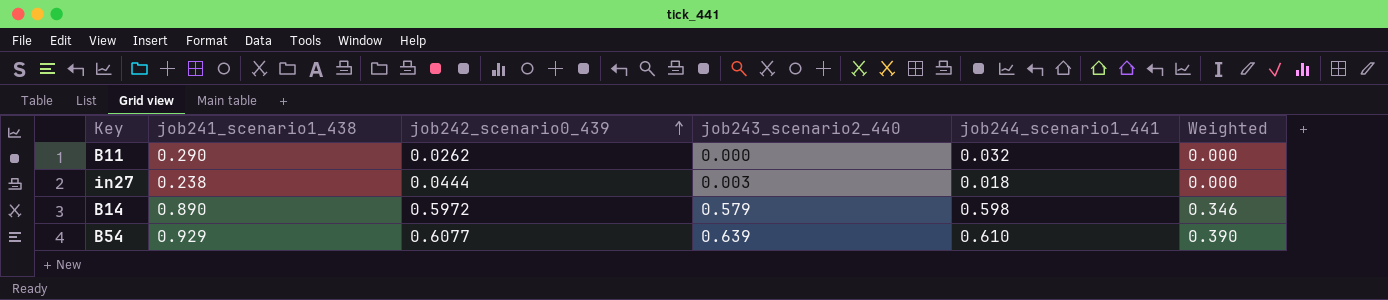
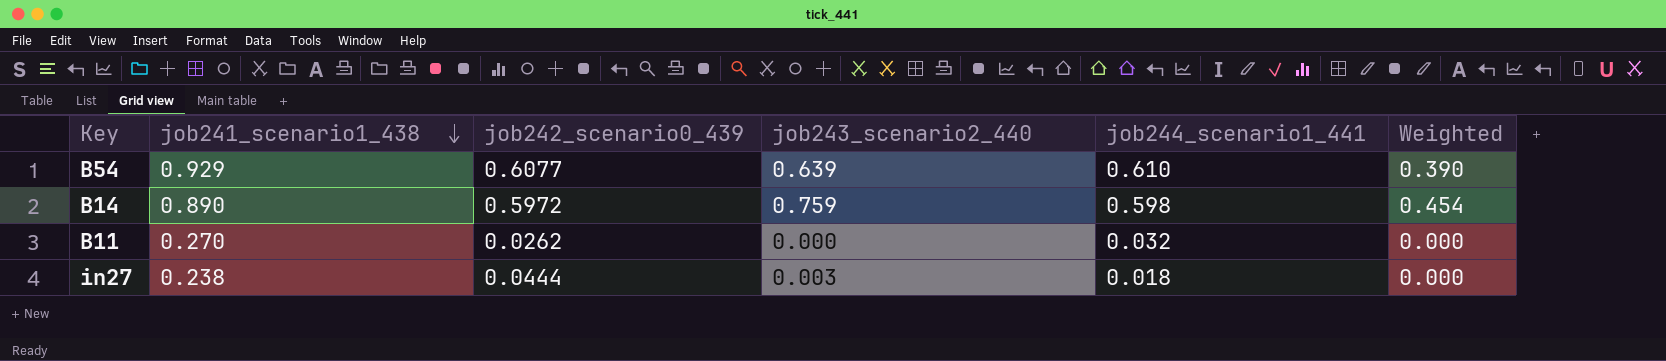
row order: job242_scenario0_439 ascending -> job241_scenario1_438 descending
B14 | job243_scenario2_440: 0.579 -> 0.759
B14 | Weighted: 0.346 -> 0.454
B11 | job241_scenario1_438: 0.290 -> 0.270

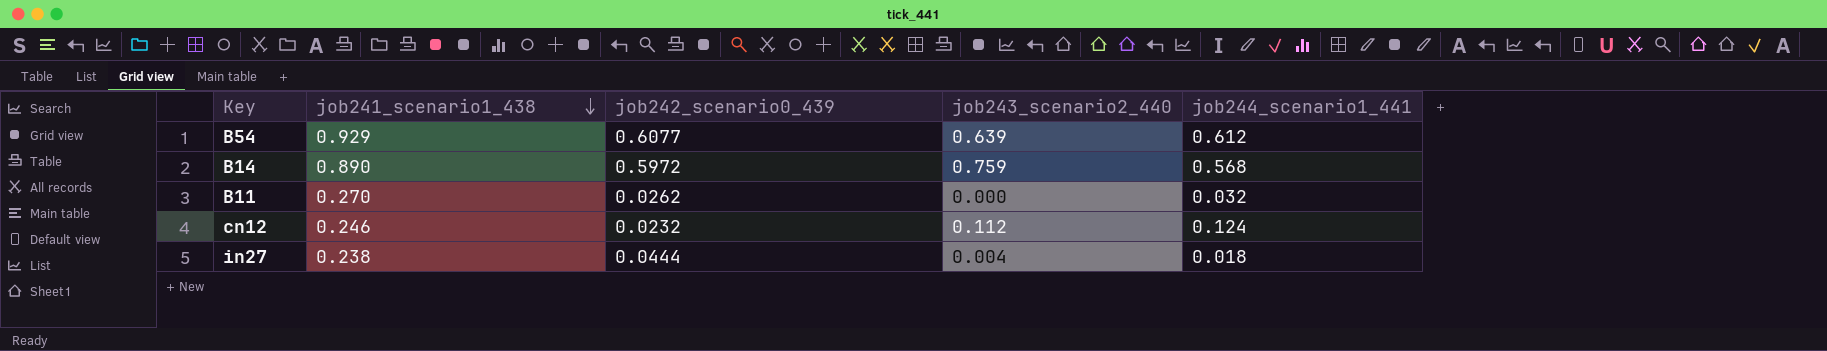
column Weighted | formula: [job243_scenario2_440] * [job244_scenario1_441] -> none
B54 | job244_scenario1_441: 0.610 -> 0.612
B14 | job244_scenario1_441: 0.598 -> 0.568
row cn12: none -> 0.246 | 0.0232 | 0.112 | 0.124
in27 | job243_scenario2_440: 0.003 -> 0.004

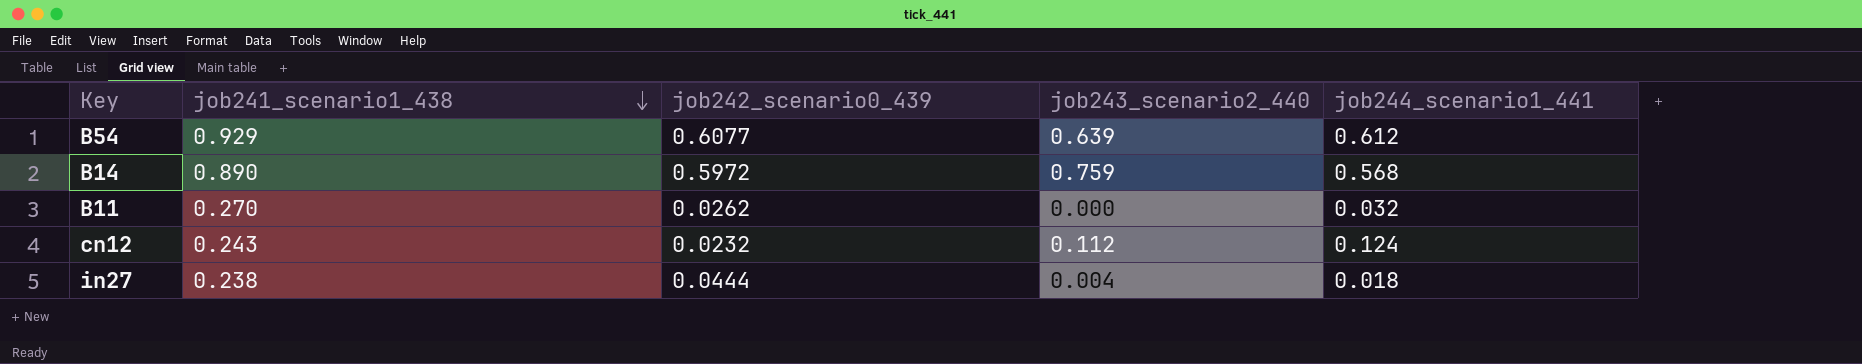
cn12 | job241_scenario1_438: 0.246 -> 0.243

